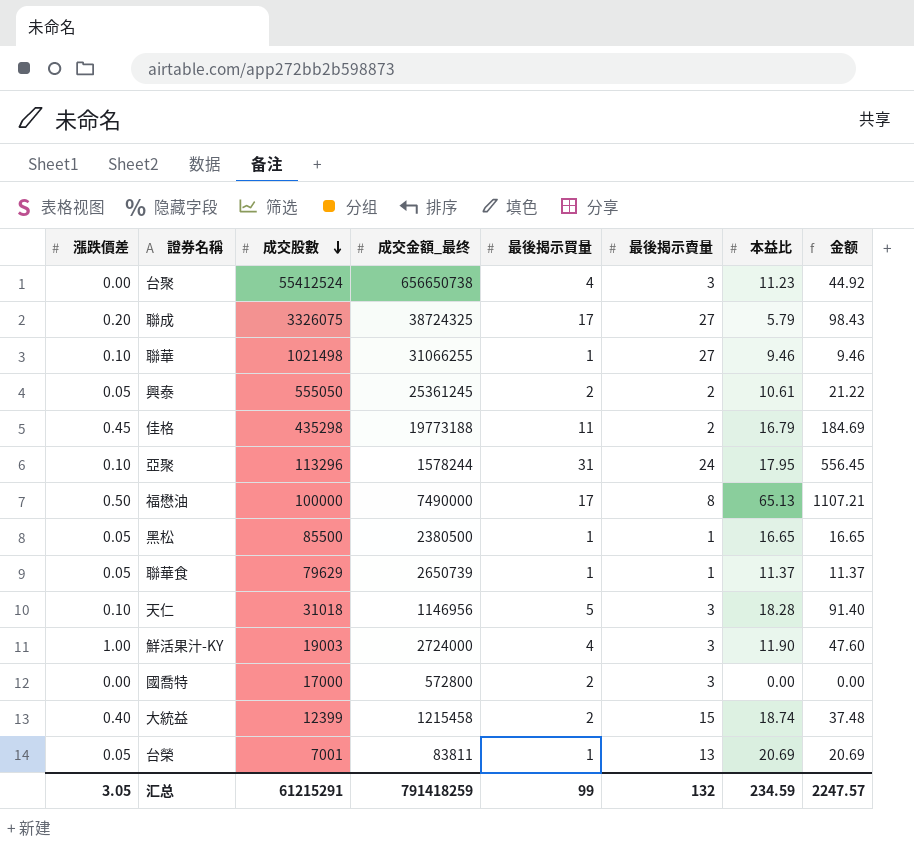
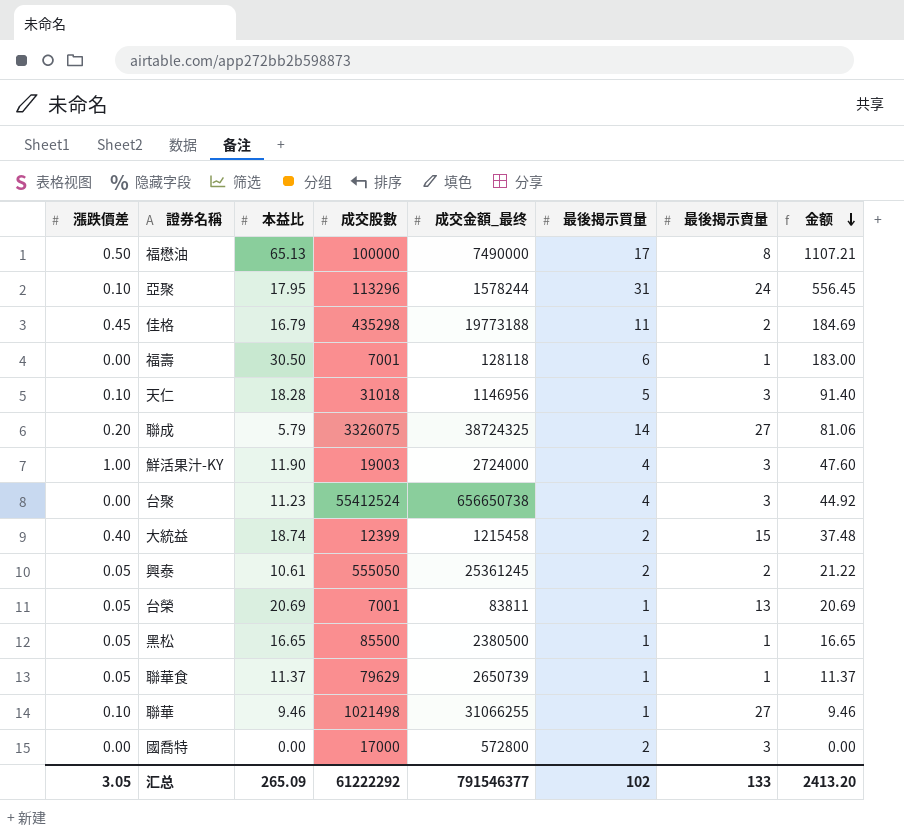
row order: 成交股數 descending -> 金额 descending
column 本益比 | position: 7 -> 3
row 福壽: none -> 0.00 | 30.50 | 7001 | 128118 | 6 | 1 | 183.00
聯成 | 最後揭示買量: 17 -> 14
聯成 | 金额: 98.43 -> 81.06
汇总 | 本益比: 234.59 -> 265.09
汇总 | 成交股數: 61215291 -> 61222292
汇总 | 成交金額_最终: 791418259 -> 791546377
汇总 | 最後揭示買量: 99 -> 102
汇总 | 最後揭示賣量: 132 -> 133
汇总 | 金额: 2247.57 -> 2413.20

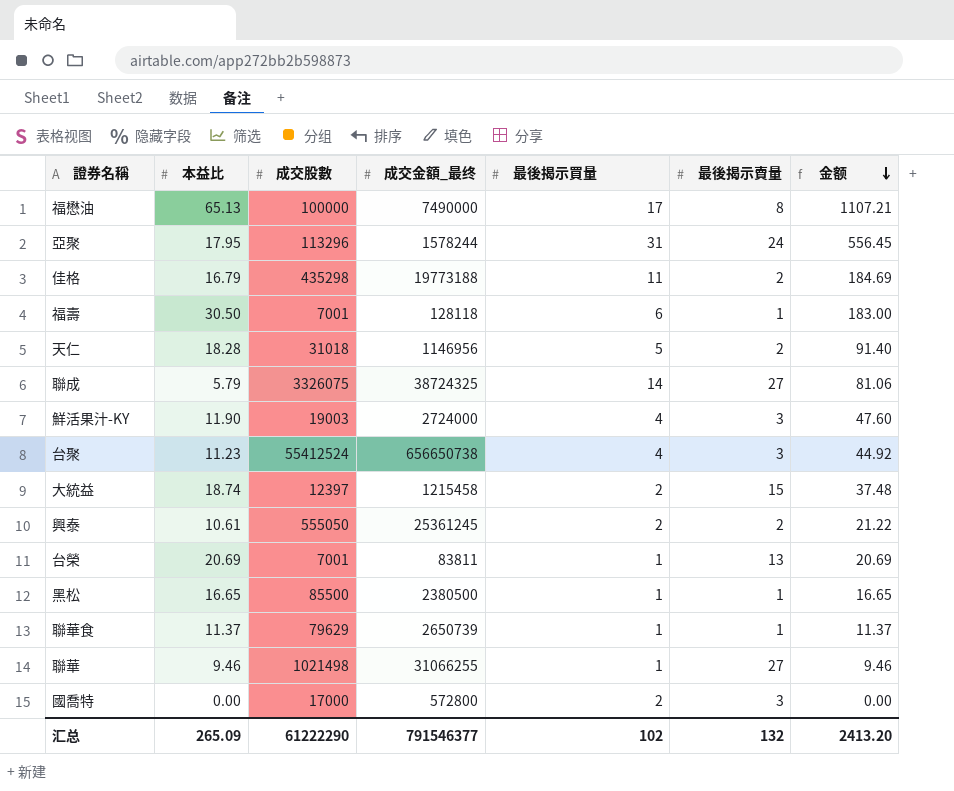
column 漲跌價差 | position: 1 -> none
天仁 | 最後揭示賣量: 3 -> 2
大統益 | 成交股數: 12399 -> 12397
汇总 | 成交股數: 61222292 -> 61222290
汇总 | 最後揭示賣量: 133 -> 132

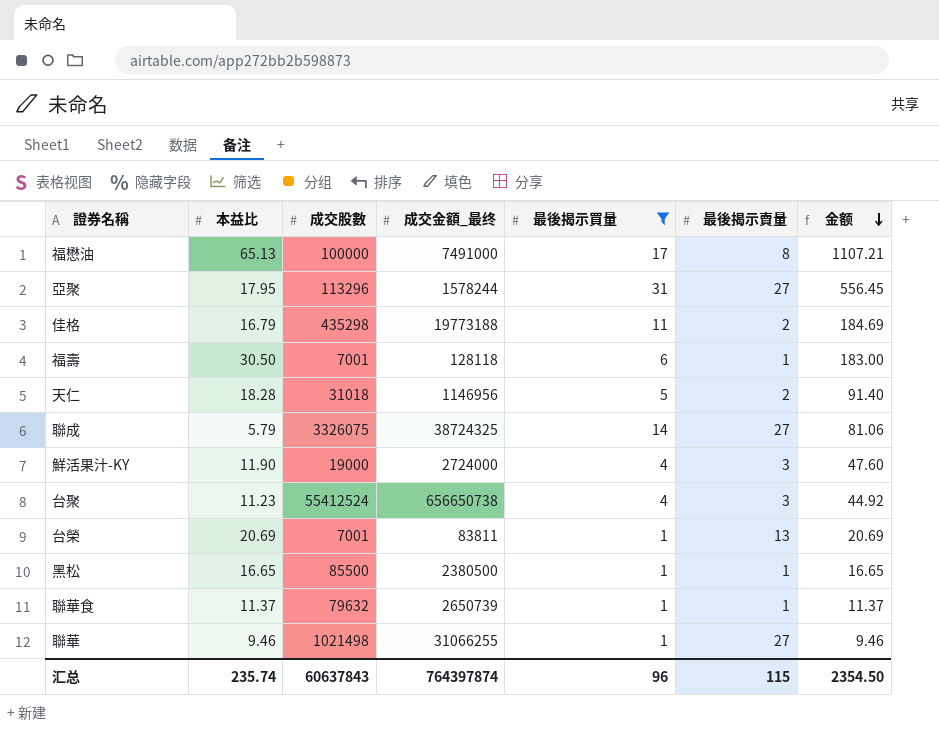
filter: none -> 最後揭示買量 != 2
福懋油 | 成交金額_最终: 7490000 -> 7491000
亞聚 | 最後揭示賣量: 24 -> 27
鮮活果汁-KY | 成交股數: 19003 -> 19000
聯華食 | 成交股數: 79629 -> 79632
汇总 | 本益比: 265.09 -> 235.74
汇总 | 成交股數: 61222290 -> 60637843
汇总 | 成交金額_最终: 791546377 -> 764397874
汇总 | 最後揭示買量: 102 -> 96
汇总 | 最後揭示賣量: 132 -> 115
汇总 | 金额: 2413.20 -> 2354.50

